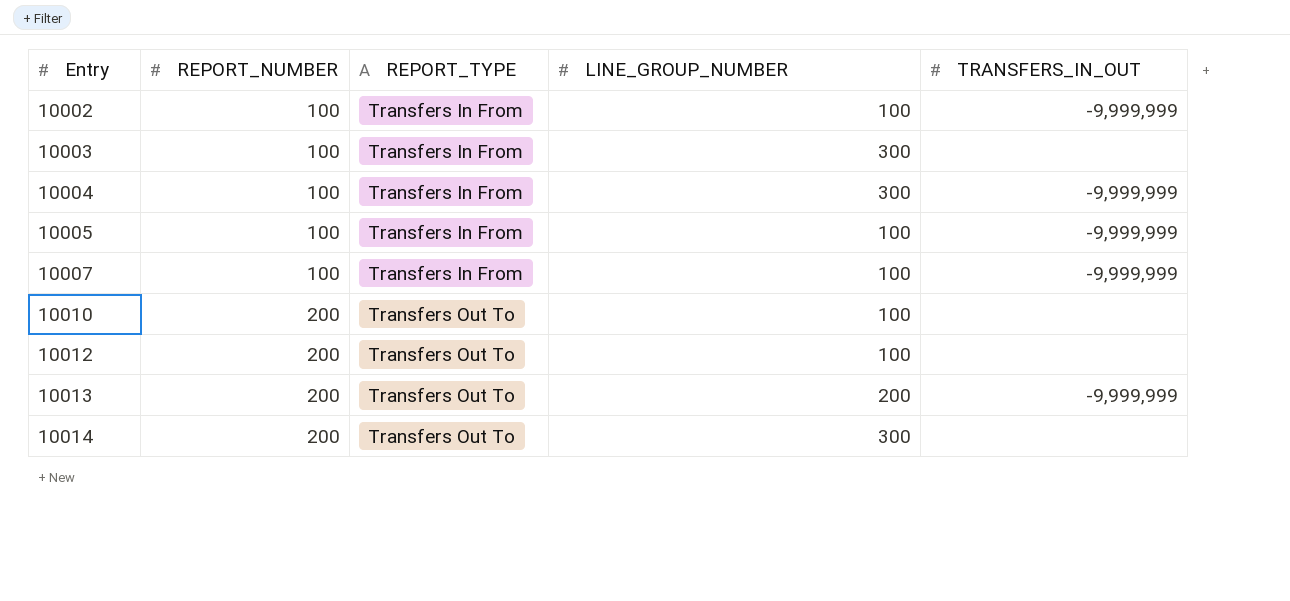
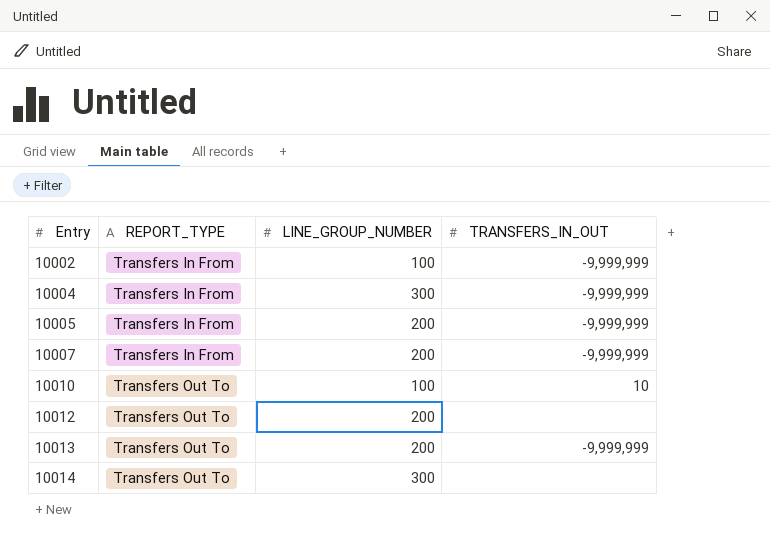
column REPORT_NUMBER | position: 2 -> none
row 10003: 100 | Transfers In From | 300 | none -> none
10005 | LINE_GROUP_NUMBER: 100 -> 200
10007 | LINE_GROUP_NUMBER: 100 -> 200
10010 | TRANSFERS_IN_OUT: none -> 10
10012 | LINE_GROUP_NUMBER: 100 -> 200

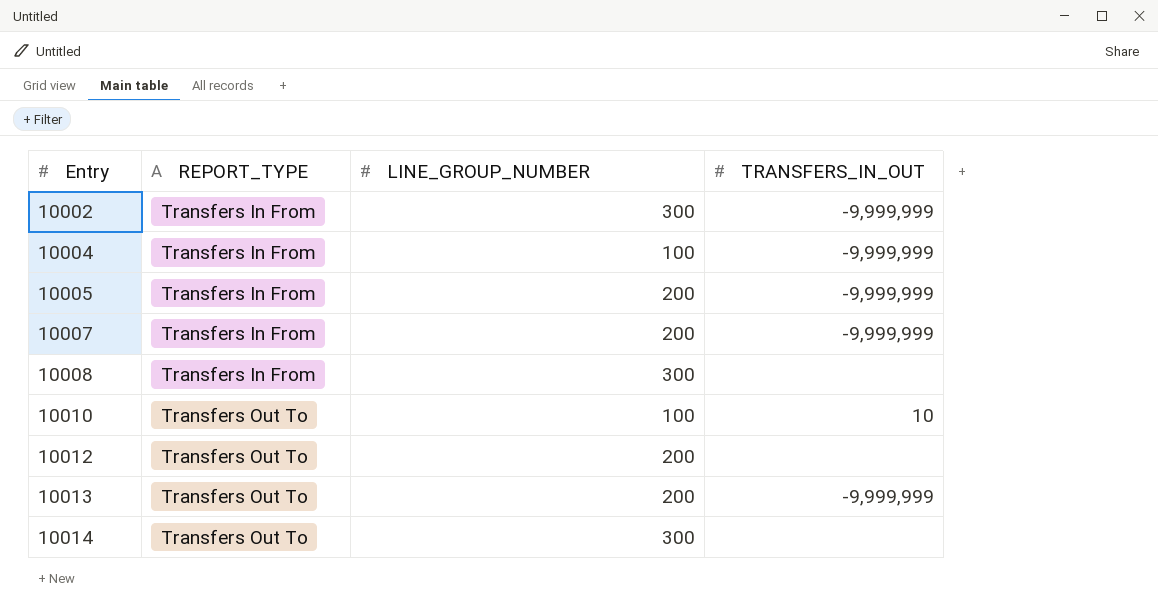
10002 | LINE_GROUP_NUMBER: 100 -> 300
10004 | LINE_GROUP_NUMBER: 300 -> 100
row 10008: none -> Transfers In From | 300 | none

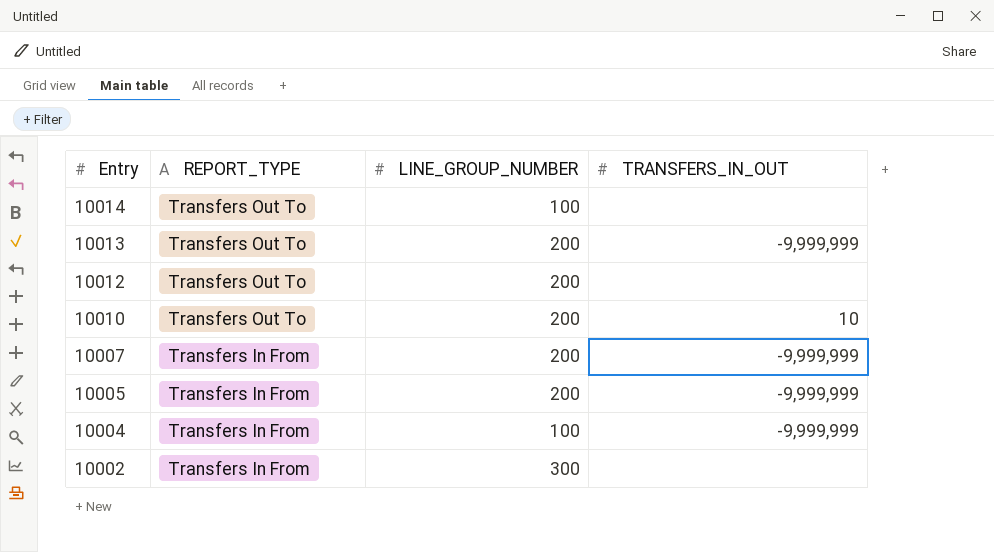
row order: Entry ascending -> Entry descending
row 10008: Transfers In From | 300 | none -> none
10014 | LINE_GROUP_NUMBER: 300 -> 100
10010 | LINE_GROUP_NUMBER: 100 -> 200
10002 | TRANSFERS_IN_OUT: -9,999,999 -> none

